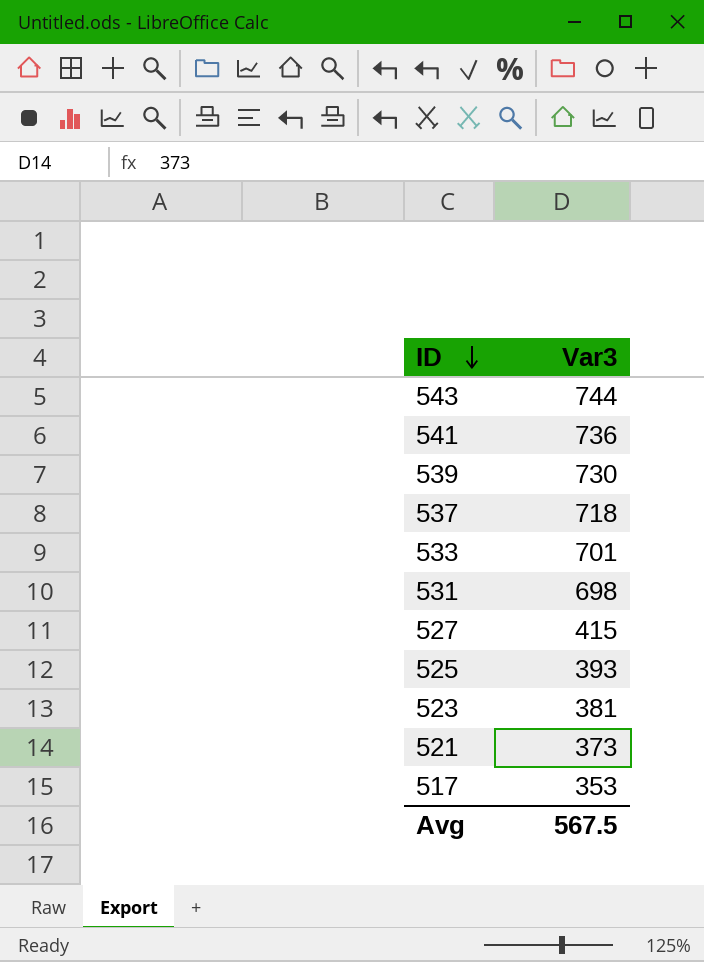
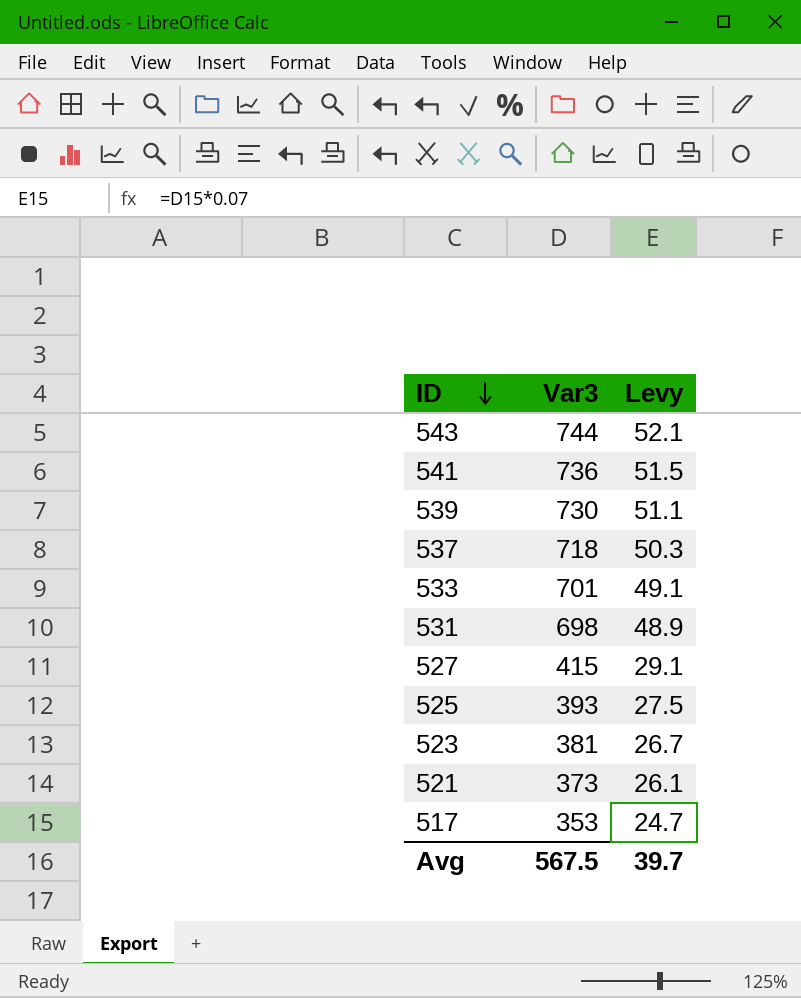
column Levy | formula: none -> [Var3] * 0.07

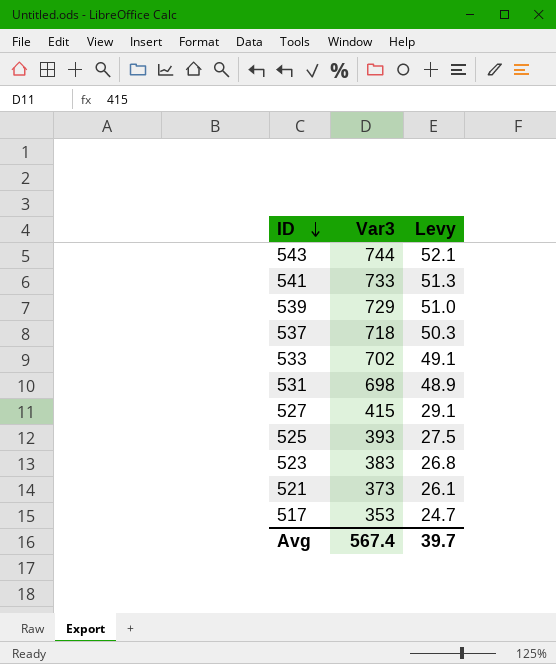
541 | Var3: 736 -> 733
541 | Levy: 51.5 -> 51.3
539 | Var3: 730 -> 729
539 | Levy: 51.1 -> 51.0
533 | Var3: 701 -> 702
523 | Var3: 381 -> 383
523 | Levy: 26.7 -> 26.8
Avg | Var3: 567.5 -> 567.4

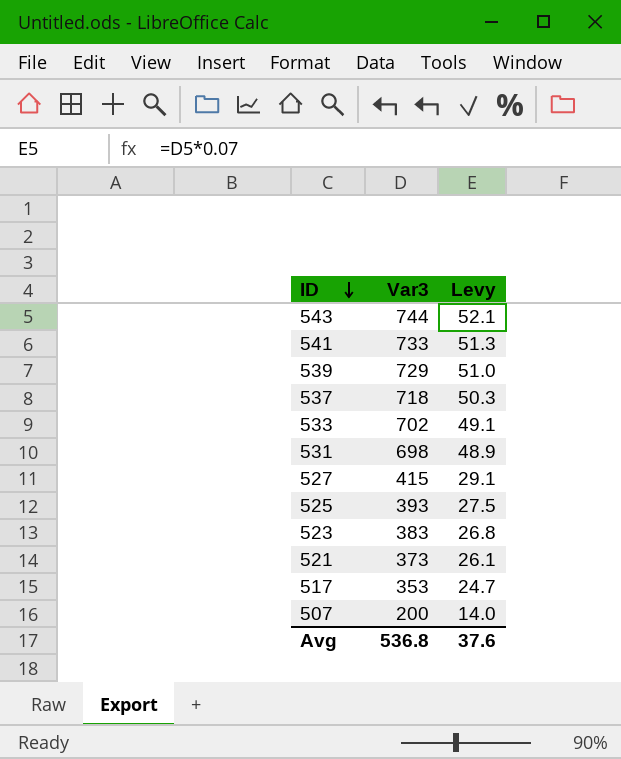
row 507: none -> 200 | 14.0
Avg | Var3: 567.4 -> 536.8
Avg | Levy: 39.7 -> 37.6

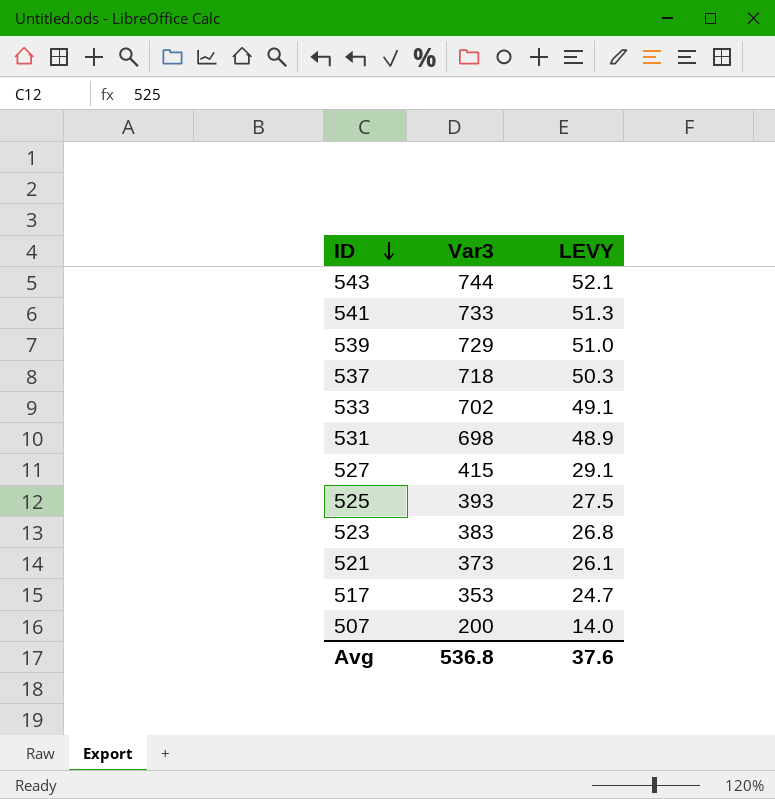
column name: Levy -> LEVY

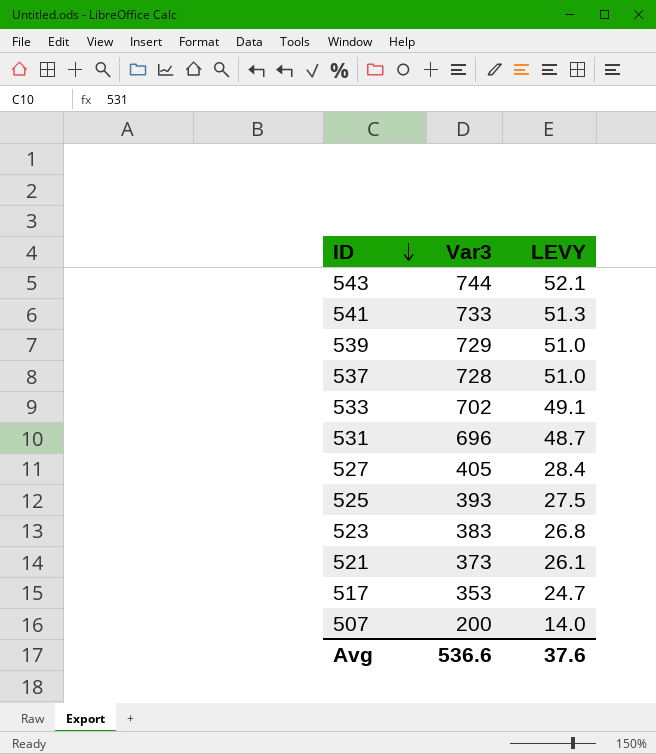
537 | Var3: 718 -> 728
537 | LEVY: 50.3 -> 51.0
531 | Var3: 698 -> 696
531 | LEVY: 48.9 -> 48.7
527 | Var3: 415 -> 405
527 | LEVY: 29.1 -> 28.4
Avg | Var3: 536.8 -> 536.6

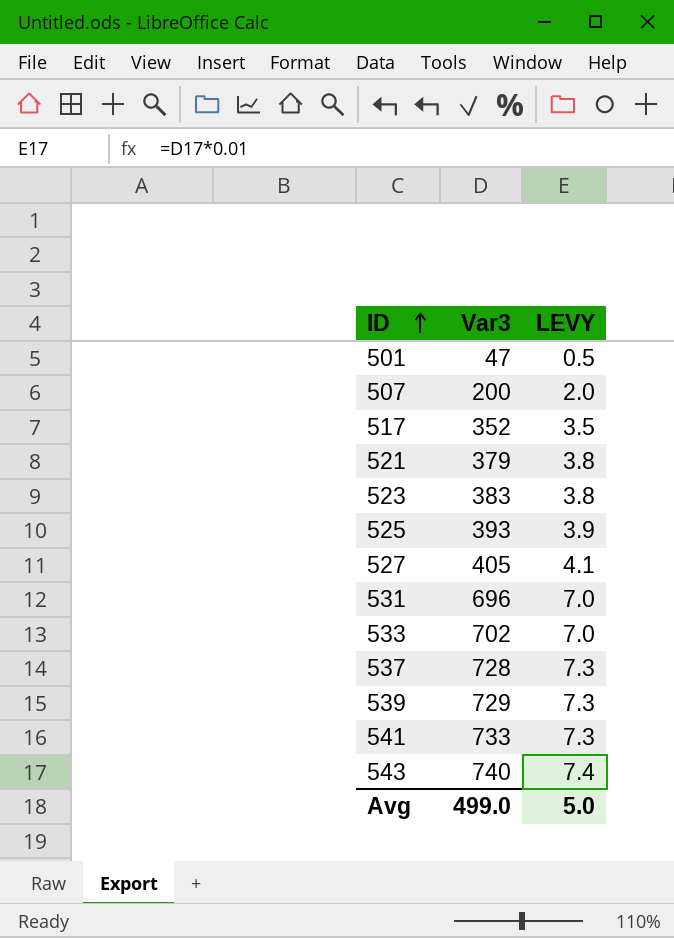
row order: ID descending -> ID ascending
column LEVY | formula: [Var3] * 0.07 -> [Var3] * 0.01
row 501: none -> 47 | 0.5
517 | Var3: 353 -> 352
521 | Var3: 373 -> 379
543 | Var3: 744 -> 740
Avg | Var3: 536.6 -> 499.0
Avg | LEVY: 37.6 -> 5.0

